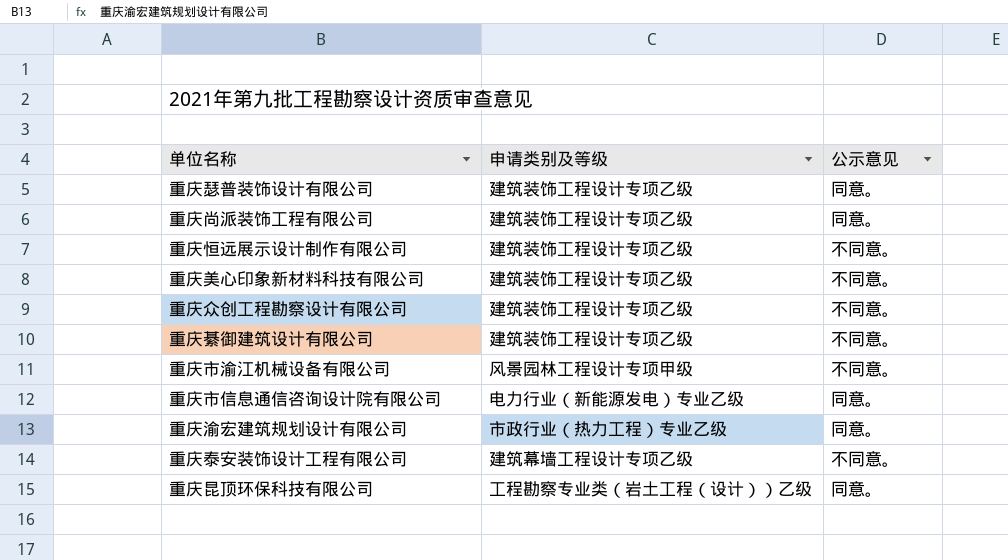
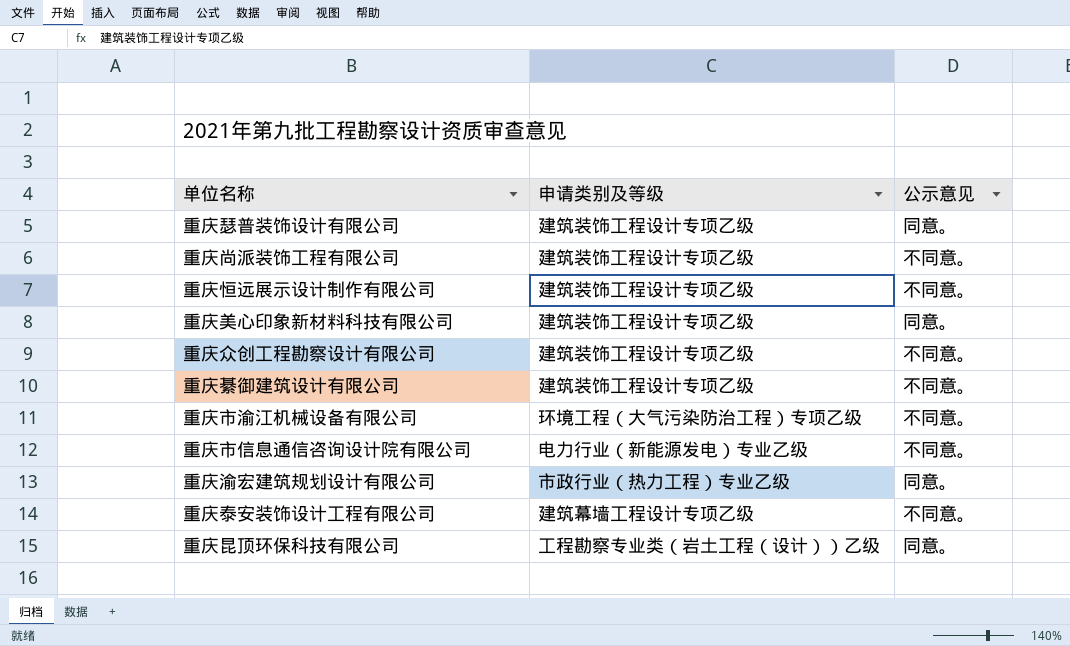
重庆尚派装饰工程有限公司 | 公示意见: 同意。 -> 不同意。
重庆美心印象新材料科技有限公司 | 公示意见: 不同意。 -> 同意。
重庆市渝江机械设备有限公司 | 申请类别及等级: 风景园林工程设计专项甲级 -> 环境工程（大气污染防治工程）专项乙级
重庆市信息通信咨询设计院有限公司 | 公示意见: 同意。 -> 不同意。

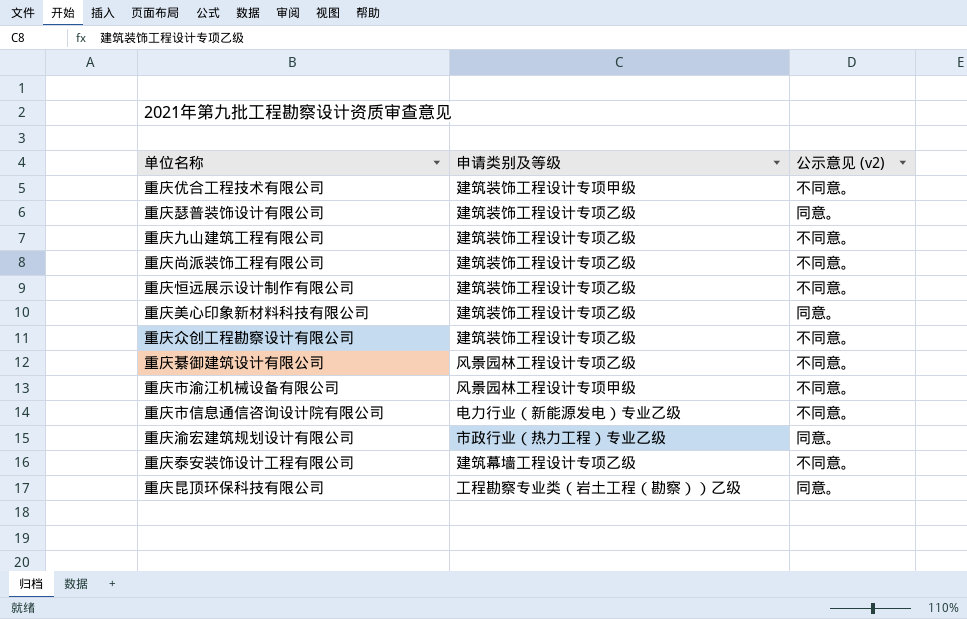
column name: 公示意见 -> 公示意见 (v2)
row 重庆优合工程技术有限公司: none -> 建筑装饰工程设计专项甲级 | 不同意。
row 重庆九山建筑工程有限公司: none -> 建筑装饰工程设计专项乙级 | 不同意。
重庆綦御建筑设计有限公司 | 申请类别及等级: 建筑装饰工程设计专项乙级 -> 风景园林工程设计专项乙级
重庆市渝江机械设备有限公司 | 申请类别及等级: 环境工程（大气污染防治工程）专项乙级 -> 风景园林工程设计专项甲级
重庆昆顶环保科技有限公司 | 申请类别及等级: 工程勘察专业类（岩土工程（设计））乙级 -> 工程勘察专业类（岩土工程（勘察））乙级

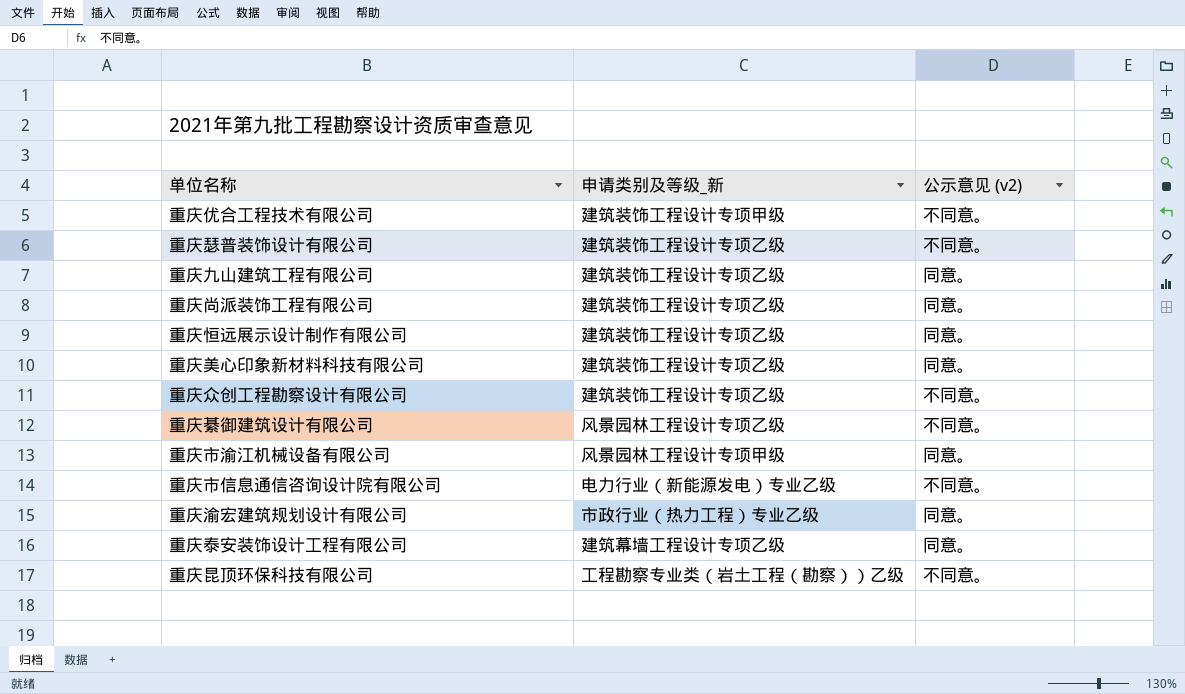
column name: 申请类别及等级 -> 申请类别及等级_新
重庆瑟普装饰设计有限公司 | 公示意见 (v2): 同意。 -> 不同意。
重庆九山建筑工程有限公司 | 公示意见 (v2): 不同意。 -> 同意。
重庆尚派装饰工程有限公司 | 公示意见 (v2): 不同意。 -> 同意。
重庆恒远展示设计制作有限公司 | 公示意见 (v2): 不同意。 -> 同意。
重庆市渝江机械设备有限公司 | 公示意见 (v2): 不同意。 -> 同意。
重庆泰安装饰设计工程有限公司 | 公示意见 (v2): 不同意。 -> 同意。
重庆昆顶环保科技有限公司 | 公示意见 (v2): 同意。 -> 不同意。

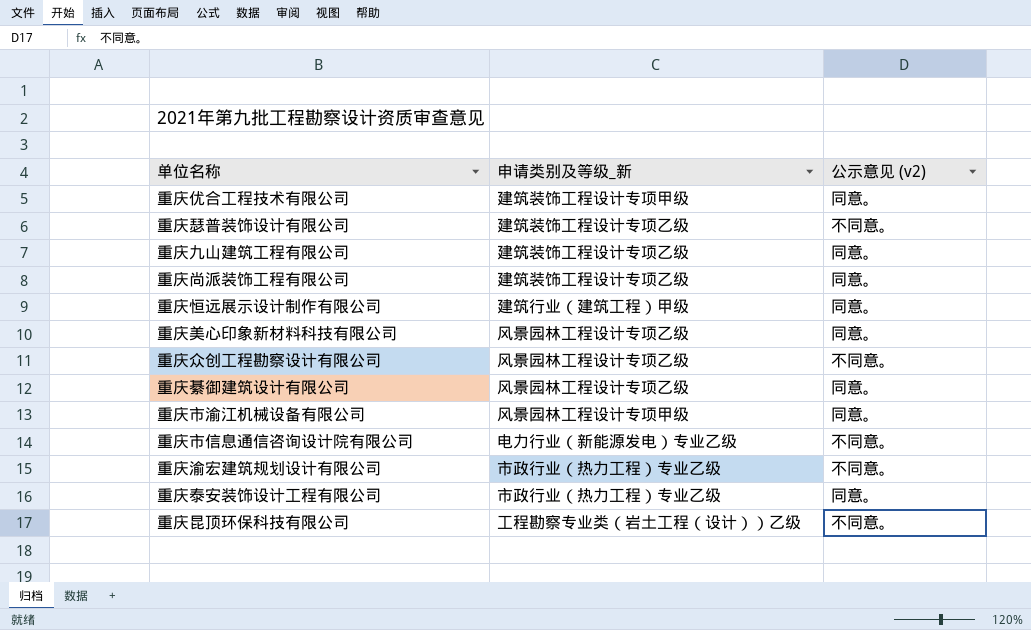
重庆优合工程技术有限公司 | 公示意见 (v2): 不同意。 -> 同意。
重庆恒远展示设计制作有限公司 | 申请类别及等级_新: 建筑装饰工程设计专项乙级 -> 建筑行业（建筑工程）甲级
重庆美心印象新材料科技有限公司 | 申请类别及等级_新: 建筑装饰工程设计专项乙级 -> 风景园林工程设计专项乙级
重庆众创工程勘察设计有限公司 | 申请类别及等级_新: 建筑装饰工程设计专项乙级 -> 风景园林工程设计专项乙级
重庆綦御建筑设计有限公司 | 公示意见 (v2): 不同意。 -> 同意。
重庆渝宏建筑规划设计有限公司 | 公示意见 (v2): 同意。 -> 不同意。
重庆泰安装饰设计工程有限公司 | 申请类别及等级_新: 建筑幕墙工程设计专项乙级 -> 市政行业（热力工程）专业乙级
重庆昆顶环保科技有限公司 | 申请类别及等级_新: 工程勘察专业类（岩土工程（勘察））乙级 -> 工程勘察专业类（岩土工程（设计））乙级

